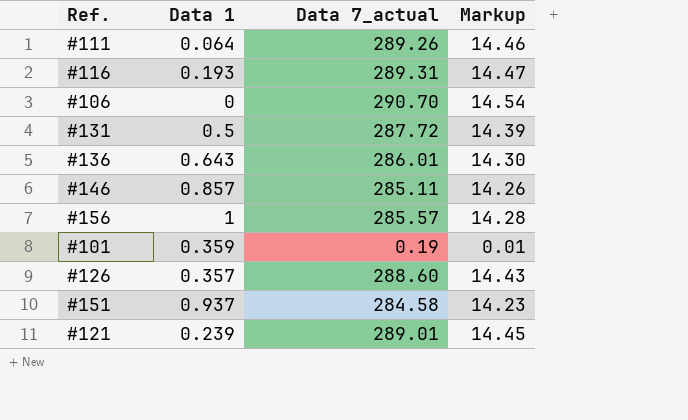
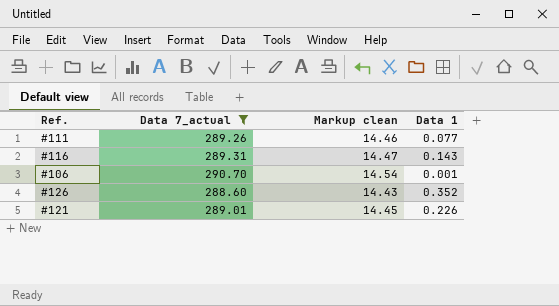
filter: none -> Data 7_actual >= 288.60
column name: Markup -> Markup clean
column Data 1 | position: 2 -> 4
#111 | Data 1: 0.064 -> 0.077
#116 | Data 1: 0.193 -> 0.143
#106 | Data 1: 0 -> 0.001
#126 | Data 1: 0.357 -> 0.352
#121 | Data 1: 0.239 -> 0.226

